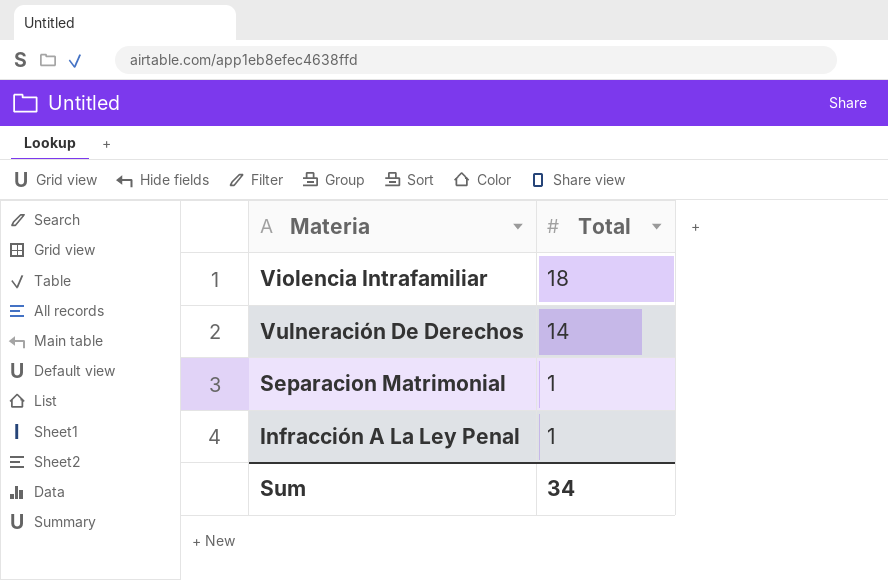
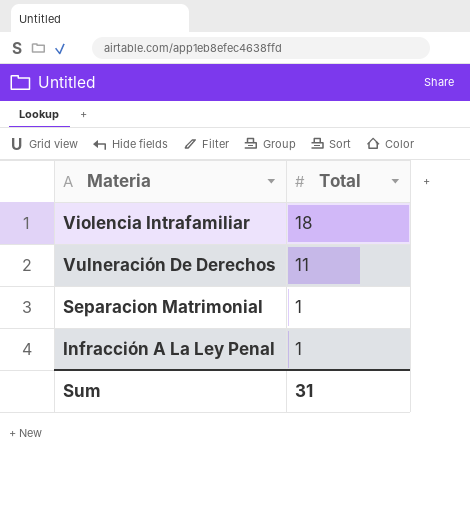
Vulneración De Derechos | Total: 14 -> 11
Sum | Total: 34 -> 31

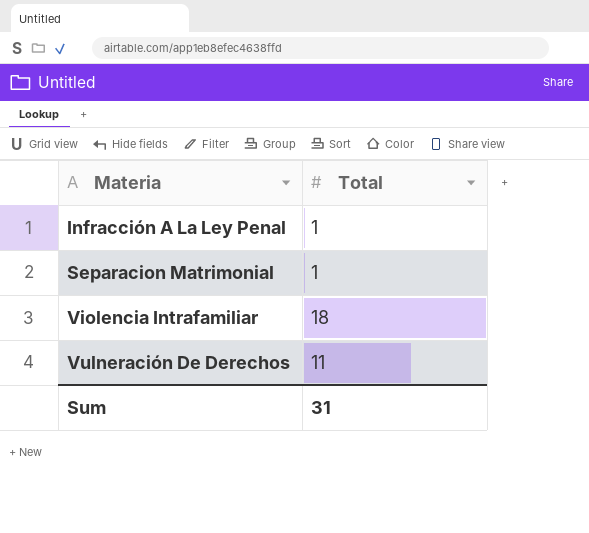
row order: Total descending -> Materia ascending

